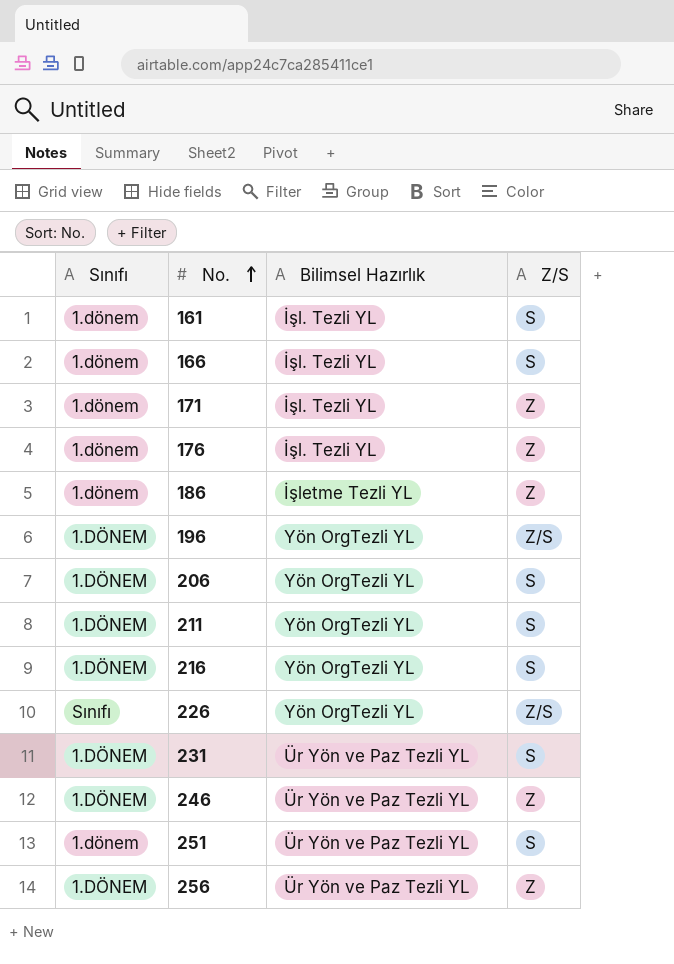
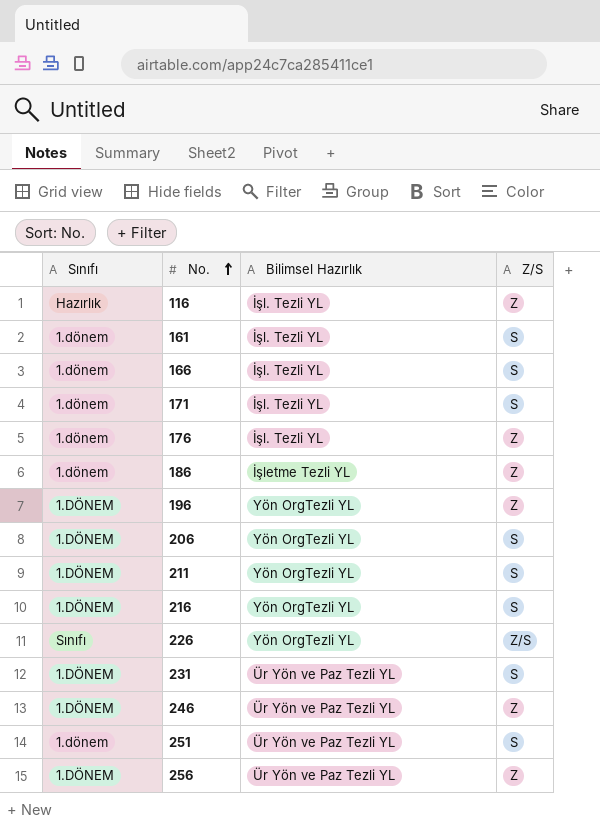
row 116: none -> Hazırlık | İşl. Tezli YL | Z
171 | Z/S: Z -> S
196 | Z/S: Z/S -> Z

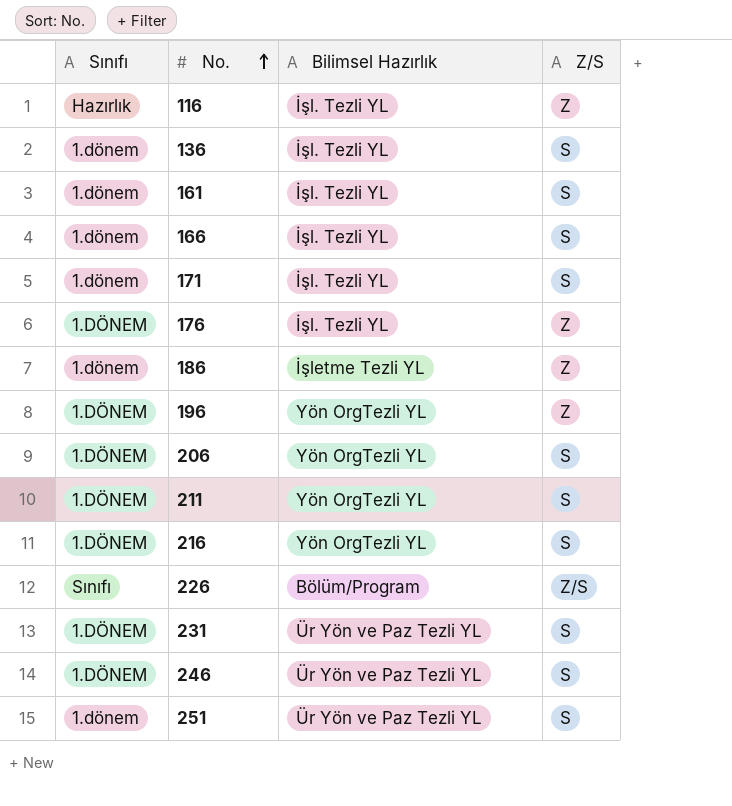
row 256: 1.DÖNEM | Ür Yön ve Paz Tezli YL | Z -> none
row 136: none -> 1.dönem | İşl. Tezli YL | S
176 | Sınıfı: 1.dönem -> 1.DÖNEM
226 | Bilimsel Hazırlık: Yön OrgTezli YL -> Bölüm/Program
246 | Z/S: Z -> S

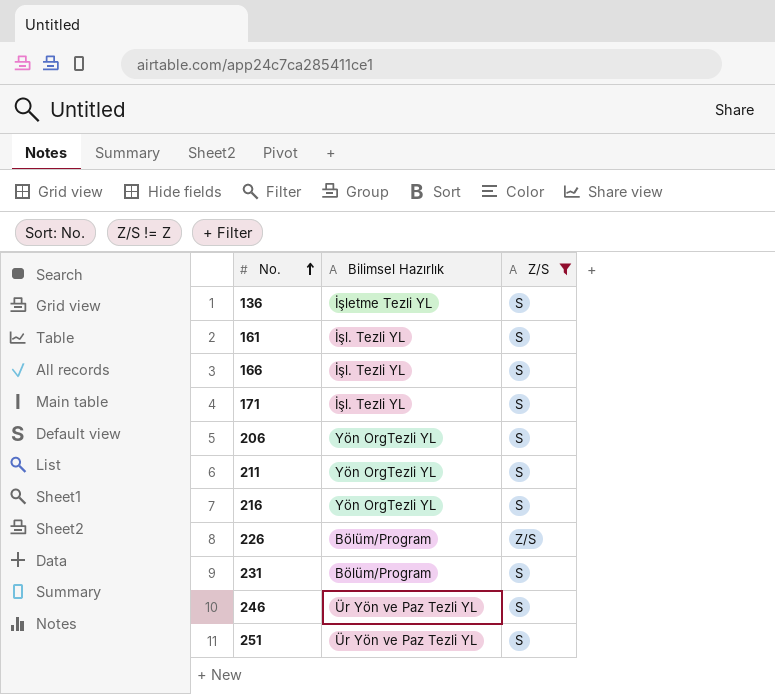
filter: none -> Z/S != Z
column Sınıfı | position: 1 -> none
136 | Bilimsel Hazırlık: İşl. Tezli YL -> İşletme Tezli YL
231 | Bilimsel Hazırlık: Ür Yön ve Paz Tezli YL -> Bölüm/Program

